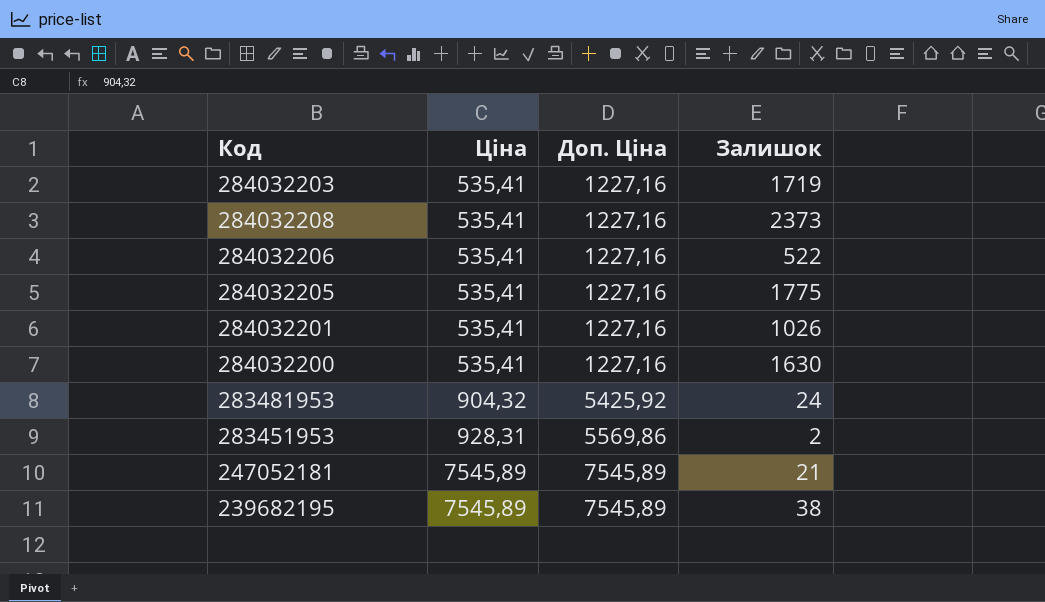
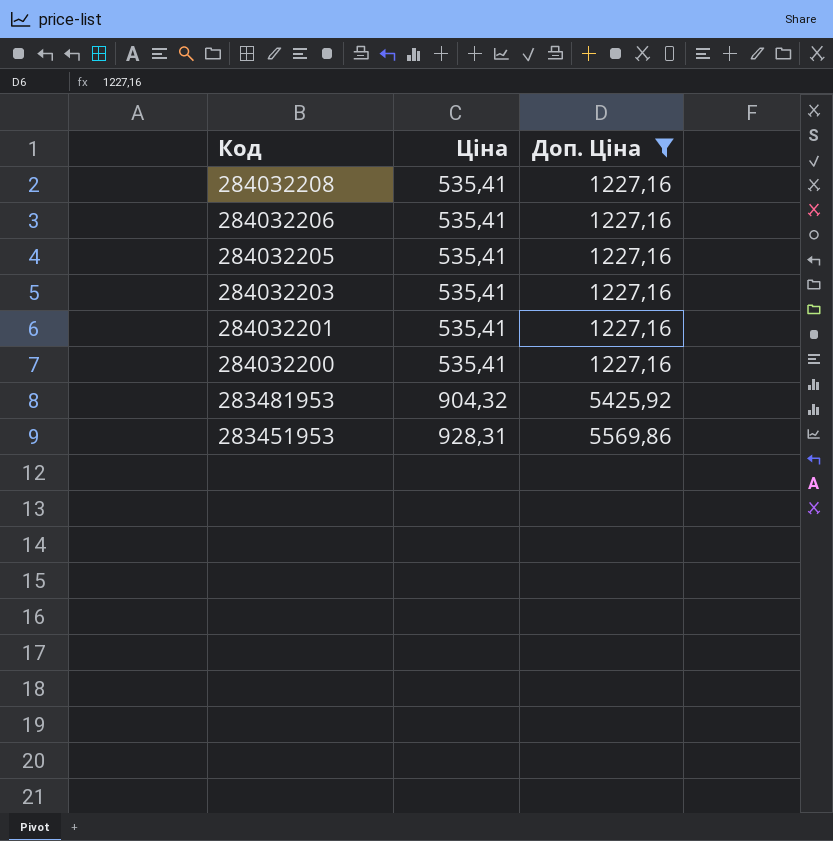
filter: none -> Доп. Ціна != 7545,89
row order: Ціна ascending -> Код descending
column Залишок | position: 4 -> none

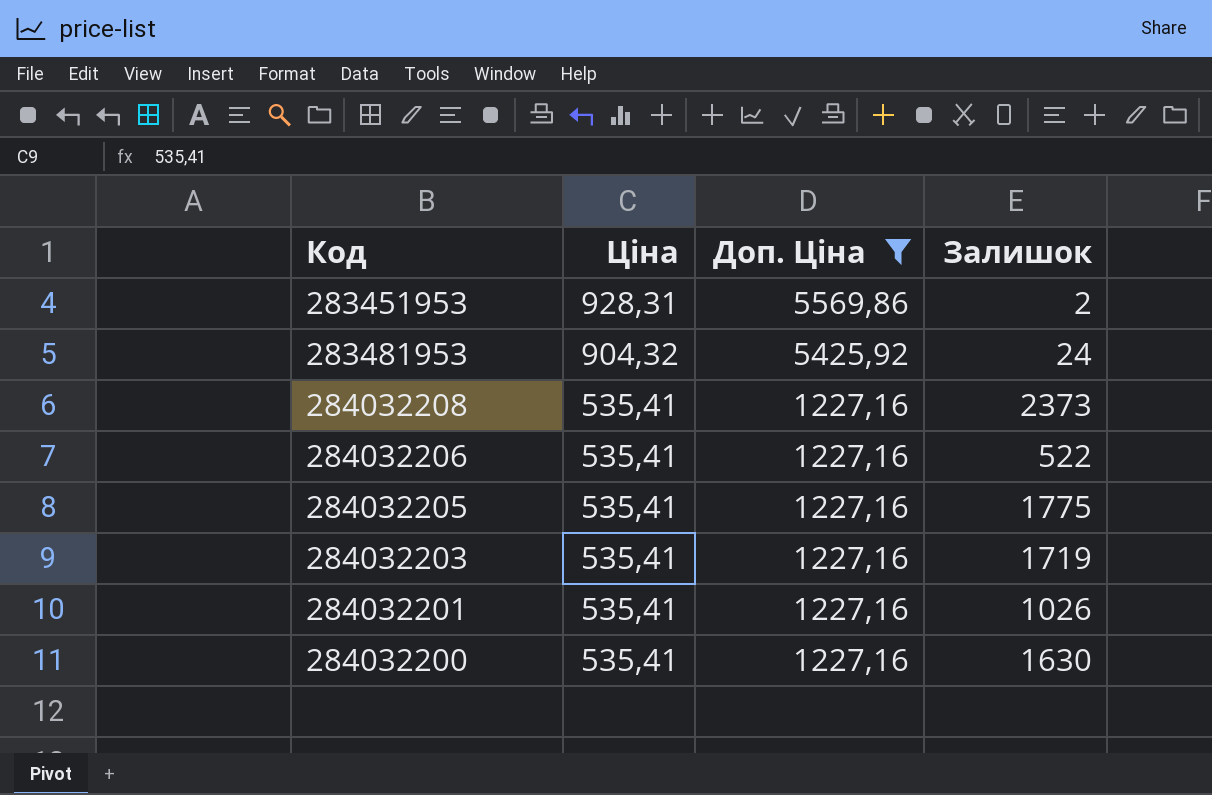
row order: Код descending -> Ціна descending
column Залишок | position: none -> 4

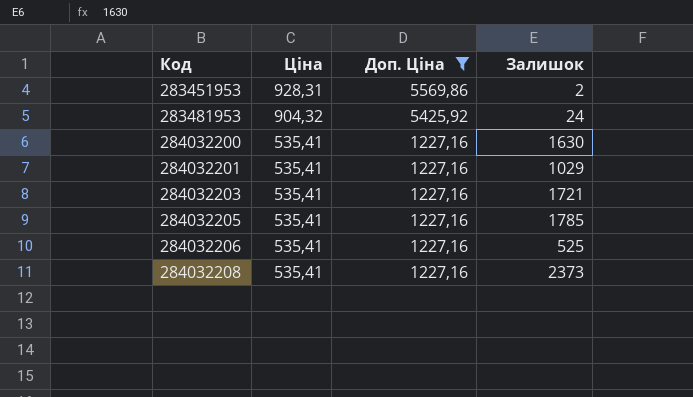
row order: Ціна descending -> Код ascending
284032201 | Залишок: 1026 -> 1029
284032203 | Залишок: 1719 -> 1721
284032205 | Залишок: 1775 -> 1785
284032206 | Залишок: 522 -> 525

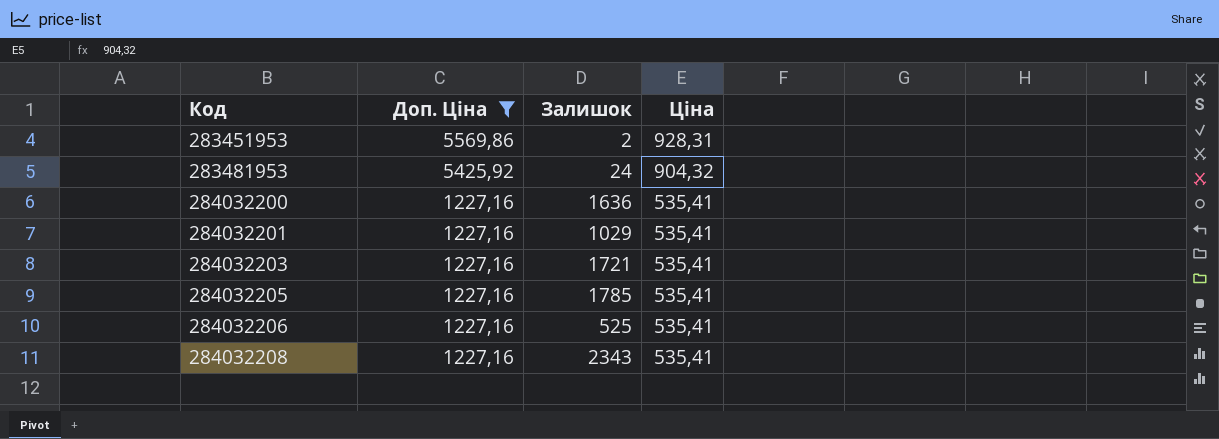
column Ціна | position: 2 -> 4
284032200 | Залишок: 1630 -> 1636
284032208 | Залишок: 2373 -> 2343

